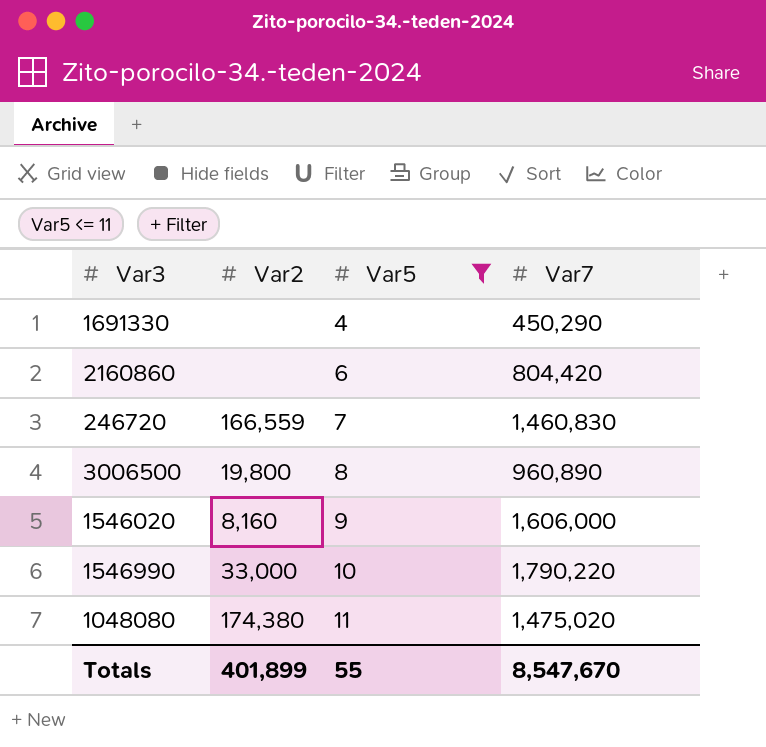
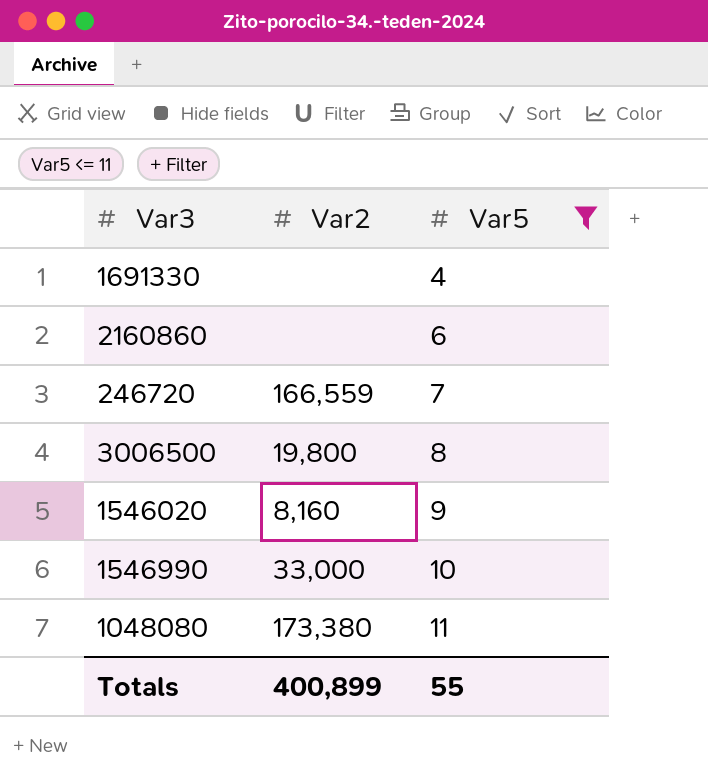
column Var7 | position: 4 -> none
1048080 | Var2: 174,380 -> 173,380
Totals | Var2: 401,899 -> 400,899

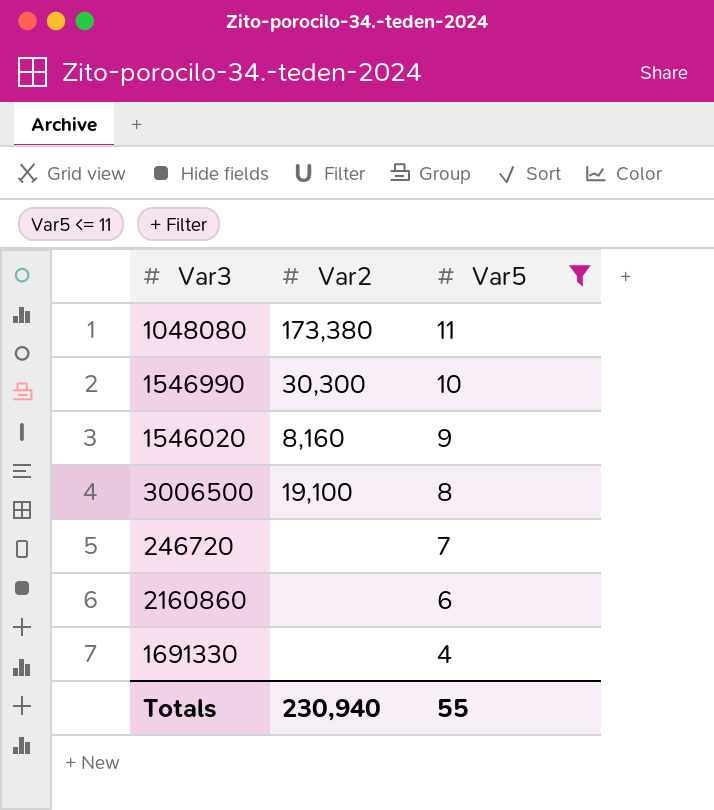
row order: Var5 ascending -> Var5 descending
1546990 | Var2: 33,000 -> 30,300
3006500 | Var2: 19,800 -> 19,100
246720 | Var2: 166,559 -> none
Totals | Var2: 400,899 -> 230,940

